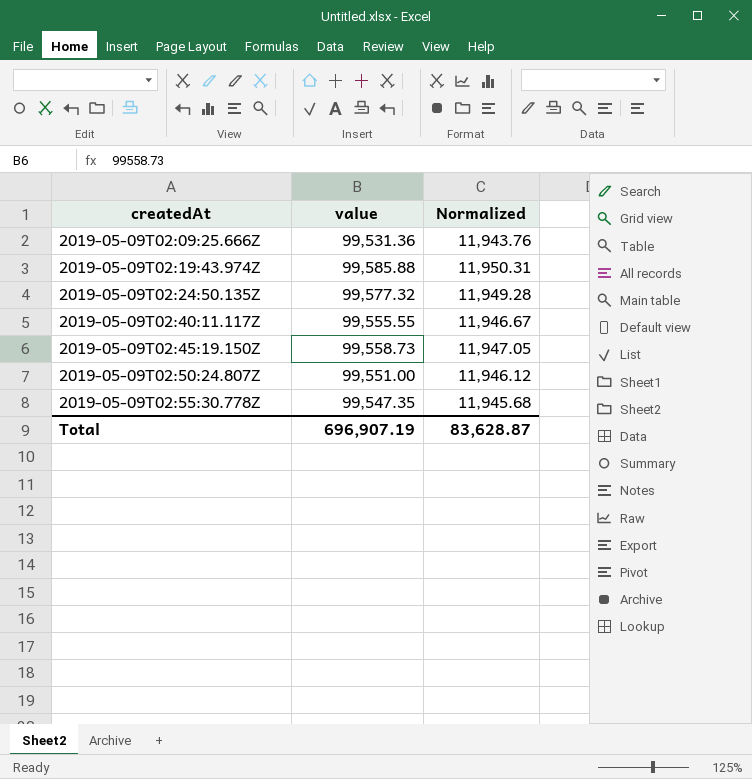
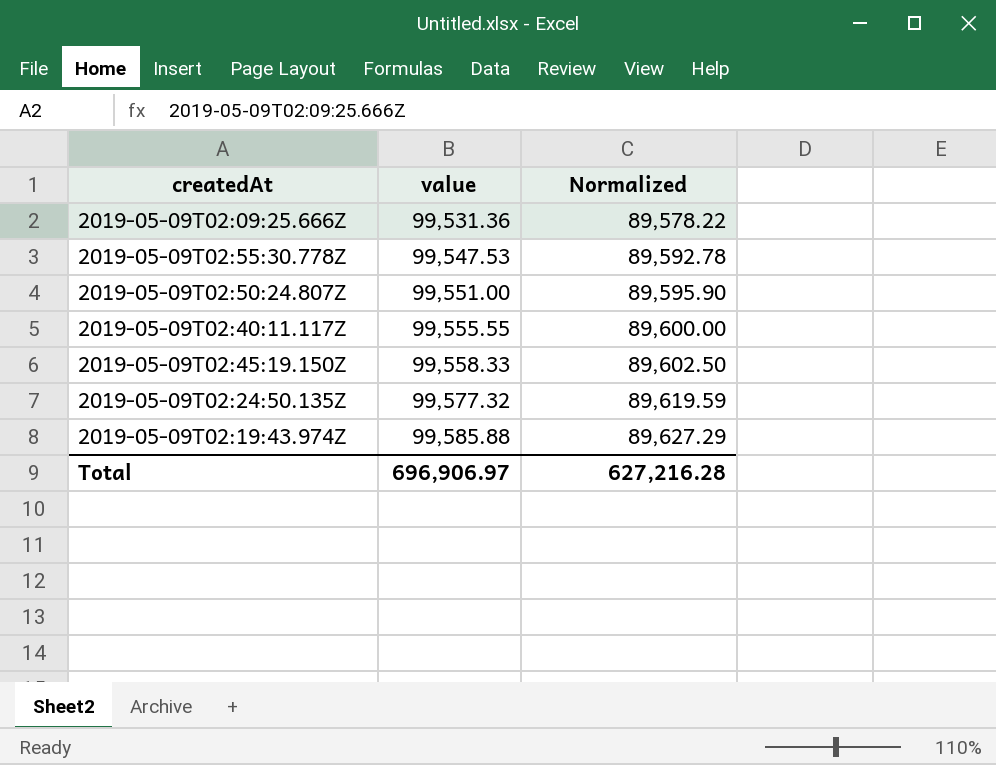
row order: createdAt ascending -> value ascending
column Normalized | formula: [value] * 0.12 -> [value] * 0.9
2019-05-09T02:55:30.778Z | value: 99,547.35 -> 99,547.53
2019-05-09T02:45:19.150Z | value: 99,558.73 -> 99,558.33
Total | value: 696,907.19 -> 696,906.97
Total | Normalized: 83,628.87 -> 627,216.28

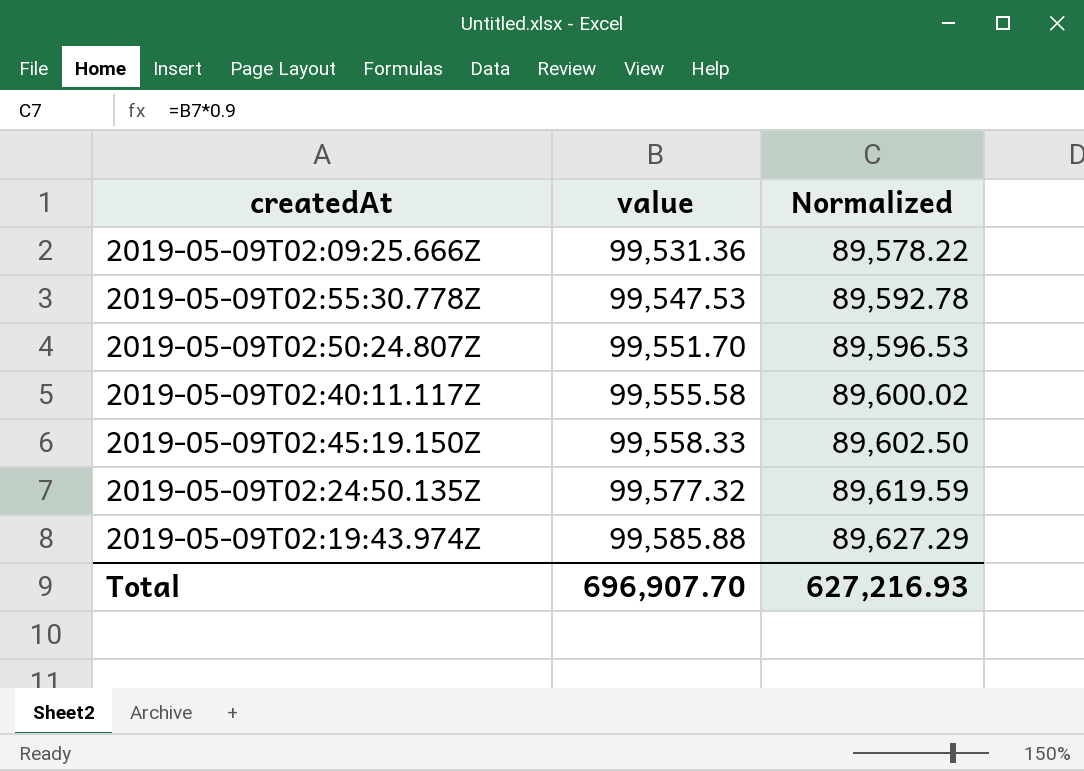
2019-05-09T02:50:24.807Z | value: 99,551.00 -> 99,551.70
2019-05-09T02:50:24.807Z | Normalized: 89,595.90 -> 89,596.53
2019-05-09T02:40:11.117Z | value: 99,555.55 -> 99,555.58
2019-05-09T02:40:11.117Z | Normalized: 89,600.00 -> 89,600.02
Total | value: 696,906.97 -> 696,907.70
Total | Normalized: 627,216.28 -> 627,216.93

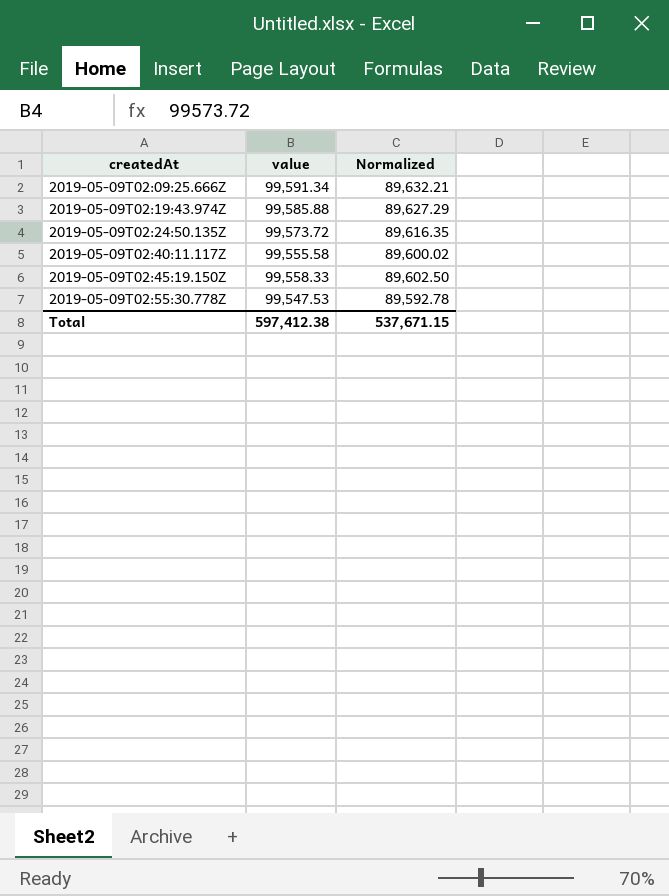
row order: value ascending -> createdAt ascending
row 2019-05-09T02:50:24.807Z: 99,551.70 | 89,596.53 -> none
2019-05-09T02:09:25.666Z | value: 99,531.36 -> 99,591.34
2019-05-09T02:09:25.666Z | Normalized: 89,578.22 -> 89,632.21
2019-05-09T02:24:50.135Z | value: 99,577.32 -> 99,573.72
2019-05-09T02:24:50.135Z | Normalized: 89,619.59 -> 89,616.35
Total | value: 696,907.70 -> 597,412.38
Total | Normalized: 627,216.93 -> 537,671.15

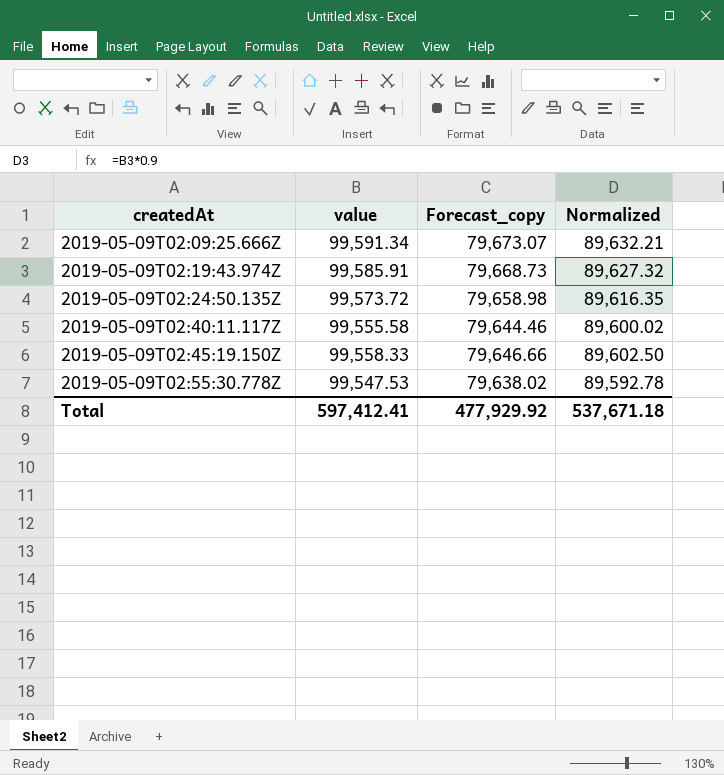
column Forecast_copy | formula: none -> [value] * 0.8
2019-05-09T02:19:43.974Z | value: 99,585.88 -> 99,585.91
2019-05-09T02:19:43.974Z | Normalized: 89,627.29 -> 89,627.32
Total | value: 597,412.38 -> 597,412.41
Total | Normalized: 537,671.15 -> 537,671.18

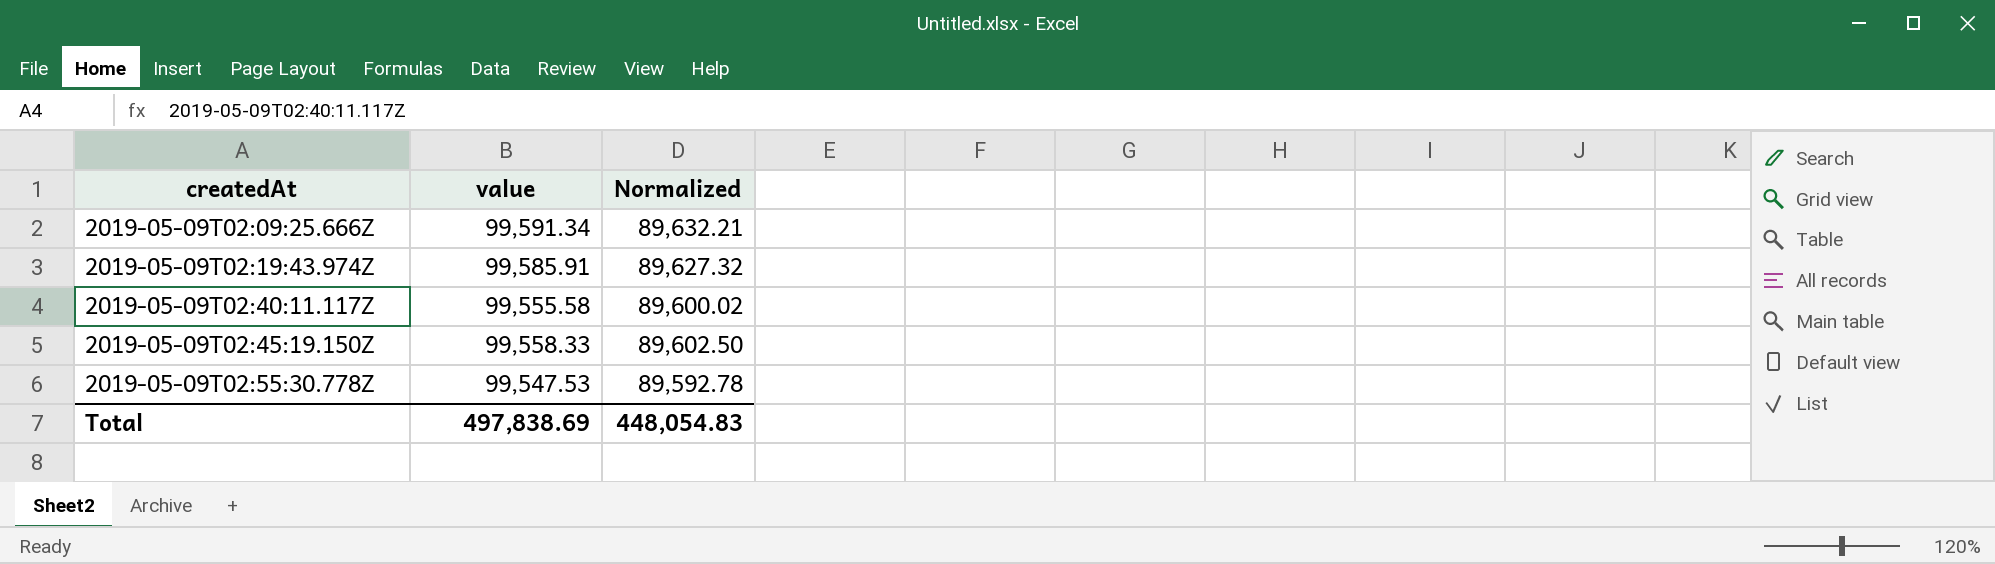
column Forecast_copy | formula: [value] * 0.8 -> none
row 2019-05-09T02:24:50.135Z: 99,573.72 | 79,658.98 | 89,616.35 -> none
Total | value: 597,412.41 -> 497,838.69
Total | Normalized: 537,671.18 -> 448,054.83

